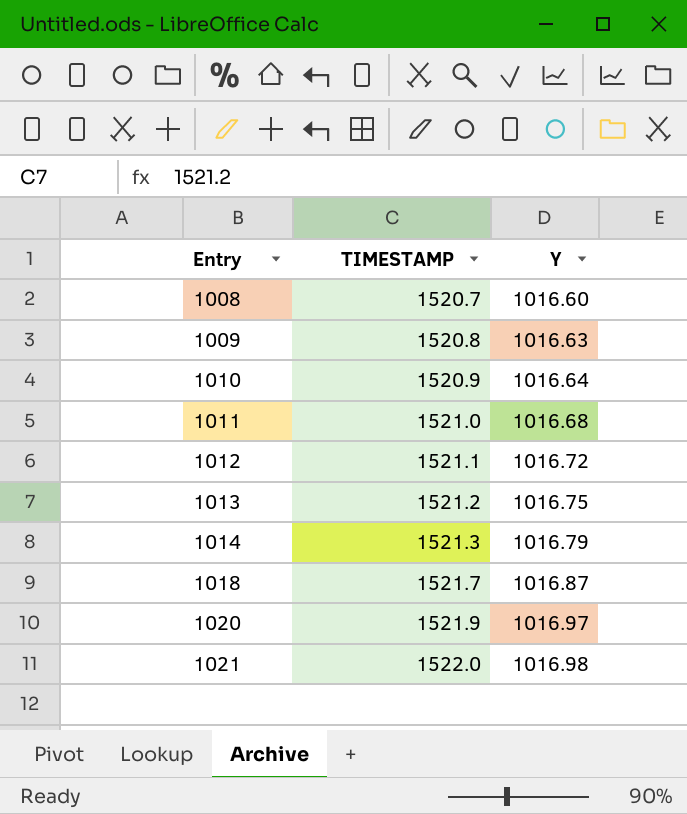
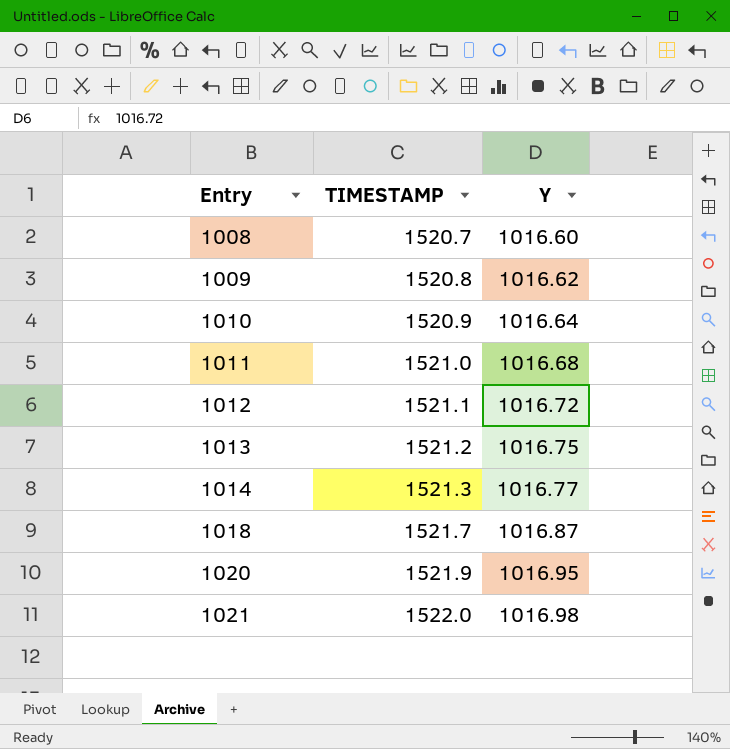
1009 | Y: 1016.63 -> 1016.62
1014 | Y: 1016.79 -> 1016.77
1020 | Y: 1016.97 -> 1016.95

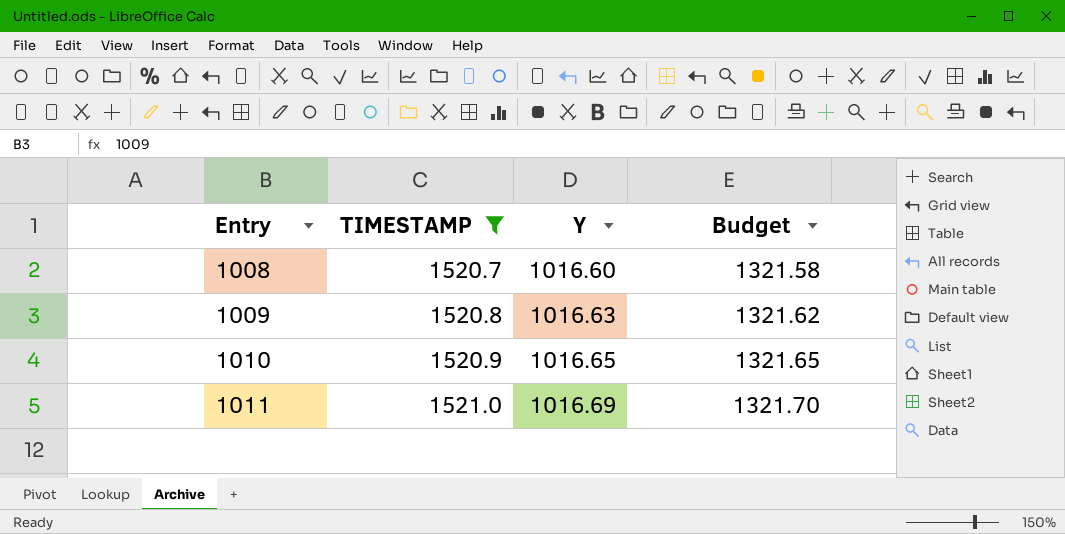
filter: none -> TIMESTAMP <= 1521.0
column Budget | formula: none -> [Y] * 1.3
1009 | Y: 1016.62 -> 1016.63
1010 | Y: 1016.64 -> 1016.65
1011 | Y: 1016.68 -> 1016.69

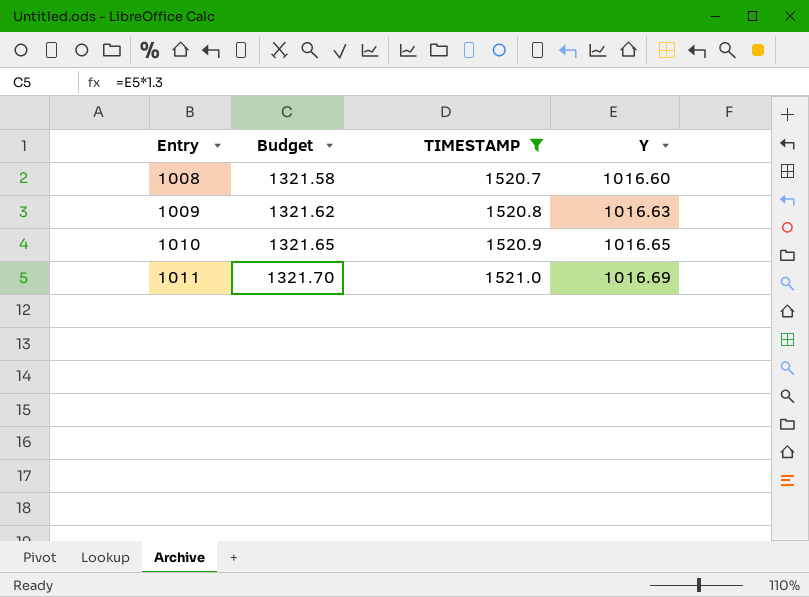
column Budget | position: 4 -> 2

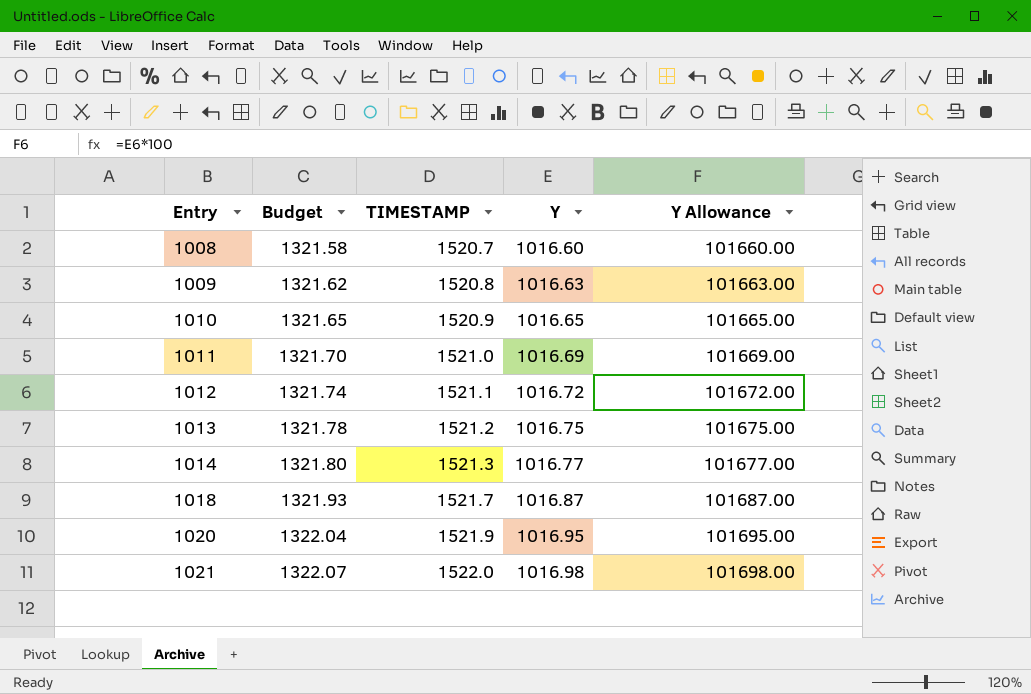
filter: TIMESTAMP <= 1521.0 -> none
column Y Allowance | formula: none -> [Y] * 100

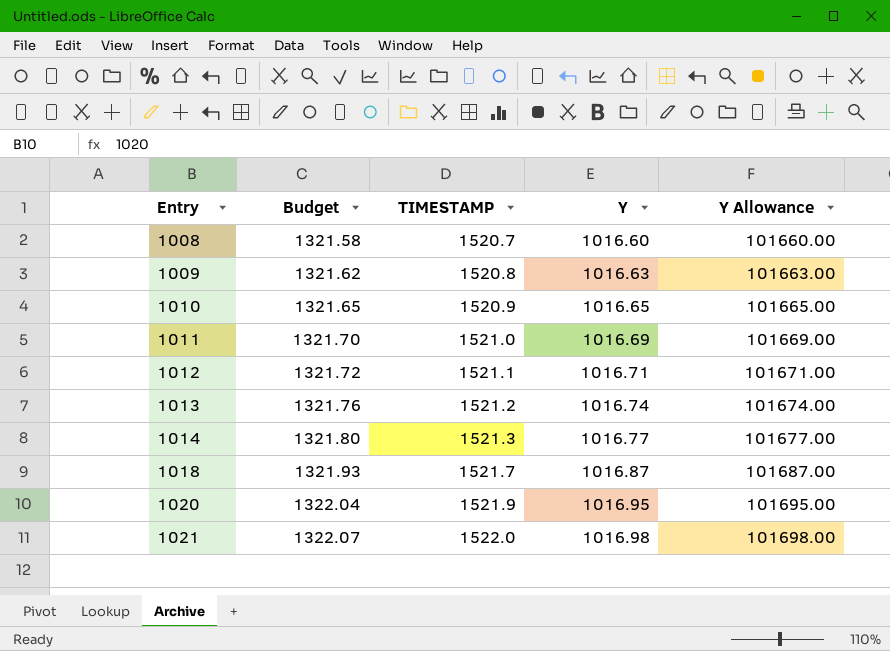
1012 | Budget: 1321.74 -> 1321.72
1012 | Y: 1016.72 -> 1016.71
1012 | Y Allowance: 101672.00 -> 101671.00
1013 | Budget: 1321.78 -> 1321.76
1013 | Y: 1016.75 -> 1016.74
1013 | Y Allowance: 101675.00 -> 101674.00

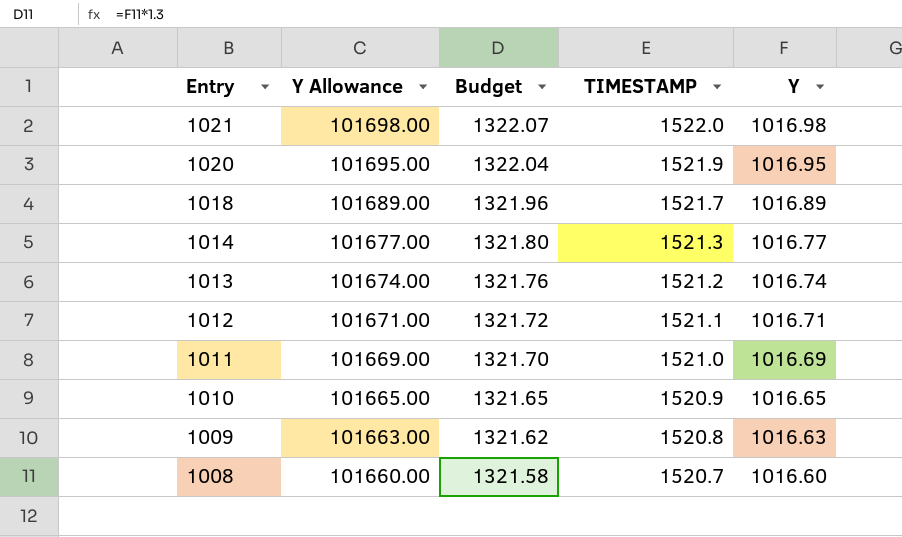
row order: Entry ascending -> Entry descending
column Y Allowance | position: 5 -> 2
1018 | Y Allowance: 101687.00 -> 101689.00
1018 | Budget: 1321.93 -> 1321.96
1018 | Y: 1016.87 -> 1016.89

